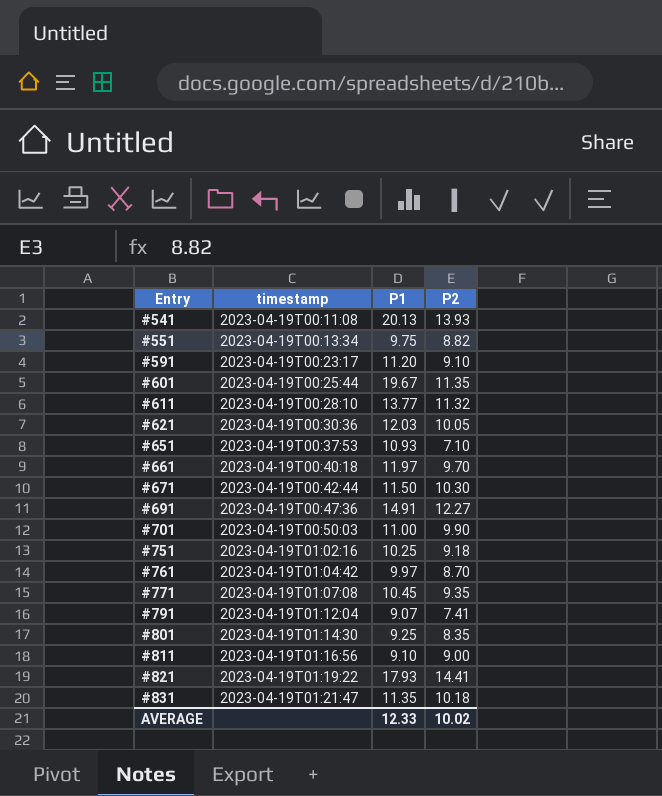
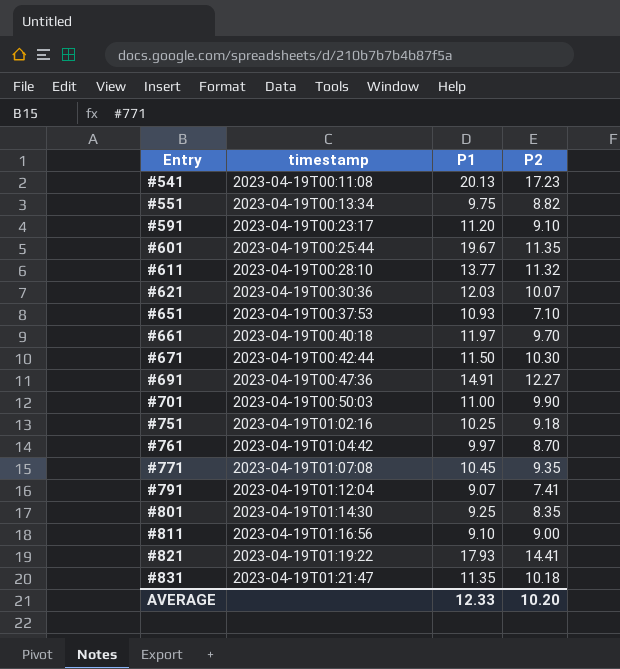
#541 | P2: 13.93 -> 17.23
#621 | P2: 10.05 -> 10.07
AVERAGE | P2: 10.02 -> 10.20

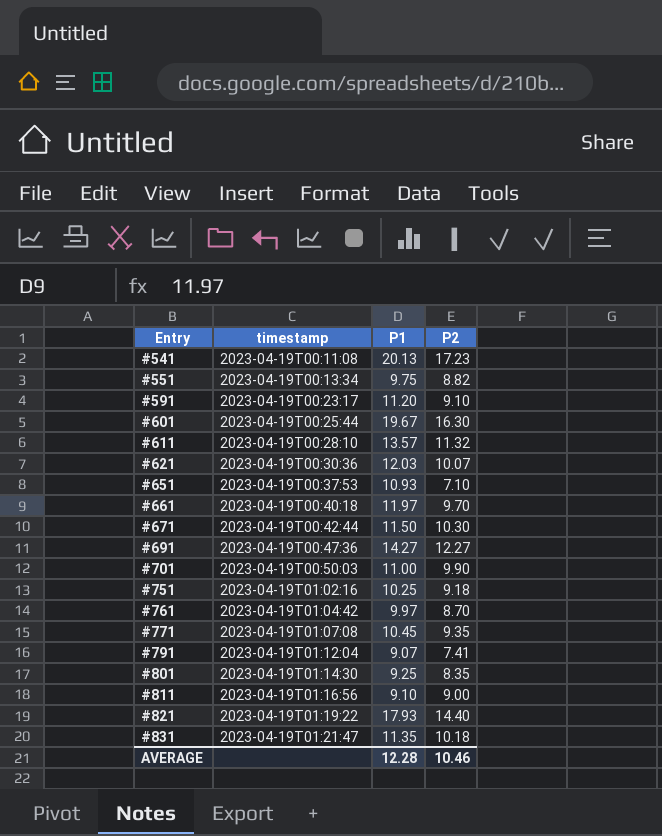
#601 | P2: 11.35 -> 16.30
#611 | P1: 13.77 -> 13.57
#691 | P1: 14.91 -> 14.27
#821 | P2: 14.41 -> 14.40
AVERAGE | P1: 12.33 -> 12.28
AVERAGE | P2: 10.20 -> 10.46

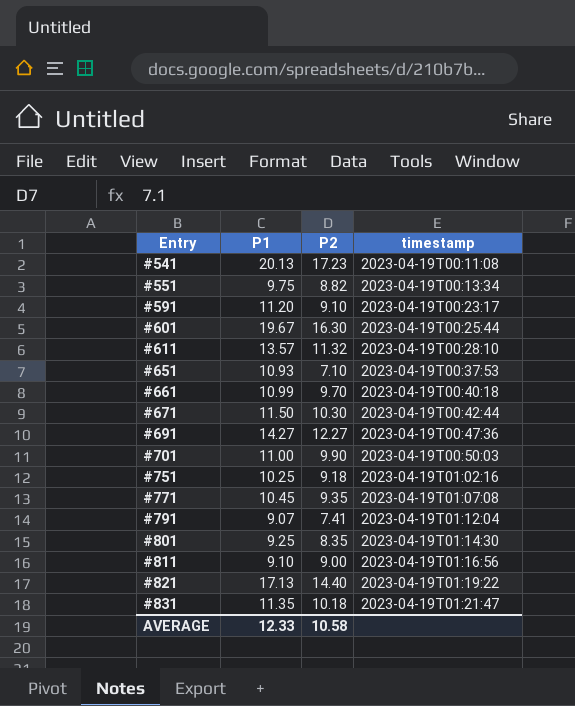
column timestamp | position: 2 -> 4
row #621: 2023-04-19T00:30:36 | 12.03 | 10.07 -> none
row #761: 2023-04-19T01:04:42 | 9.97 | 8.70 -> none
#661 | P1: 11.97 -> 10.99
#821 | P1: 17.93 -> 17.13
AVERAGE | P1: 12.28 -> 12.33
AVERAGE | P2: 10.46 -> 10.58

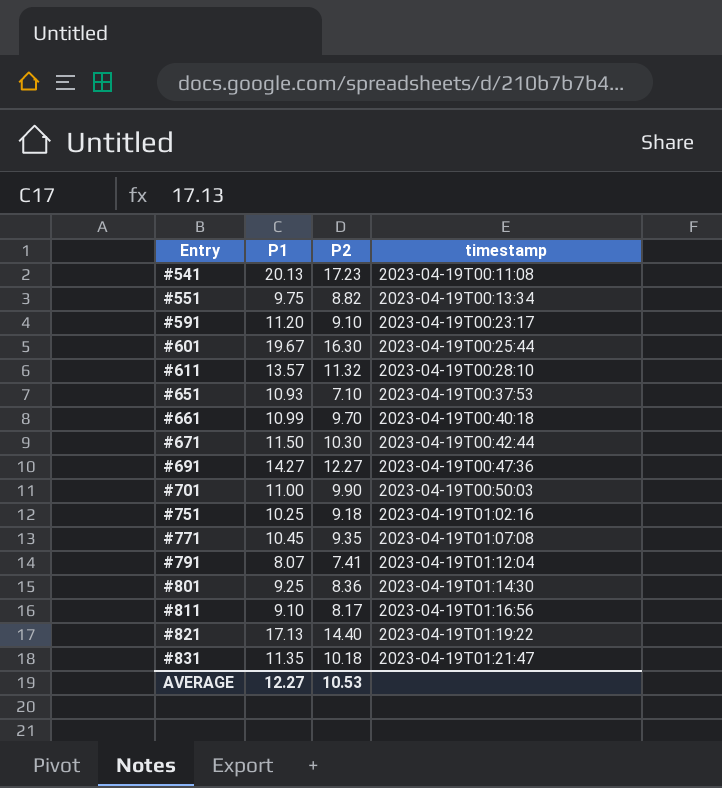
#791 | P1: 9.07 -> 8.07
#801 | P2: 8.35 -> 8.36
#811 | P2: 9.00 -> 8.17
AVERAGE | P1: 12.33 -> 12.27
AVERAGE | P2: 10.58 -> 10.53

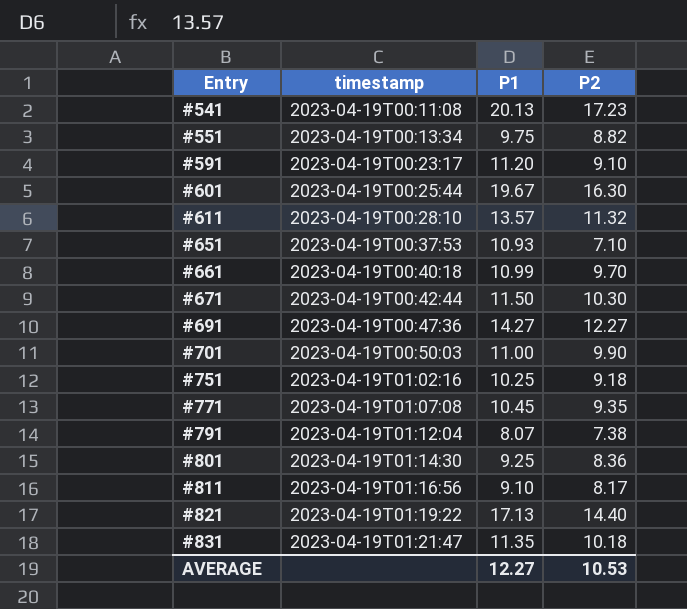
column timestamp | position: 4 -> 2
#791 | P2: 7.41 -> 7.38

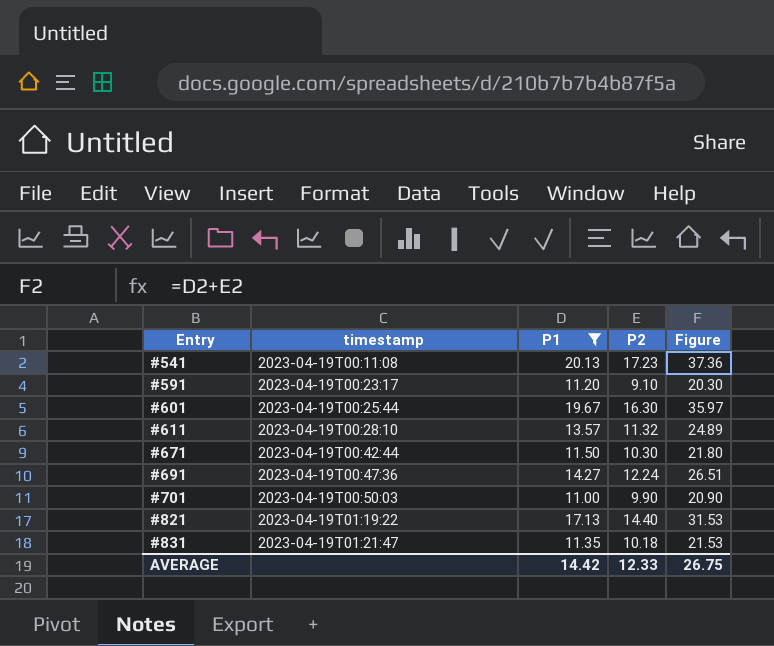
filter: none -> P1 >= 11.00
column Figure | formula: none -> [P1] + [P2]
#691 | P2: 12.27 -> 12.24
AVERAGE | P1: 12.27 -> 14.42
AVERAGE | P2: 10.53 -> 12.33

